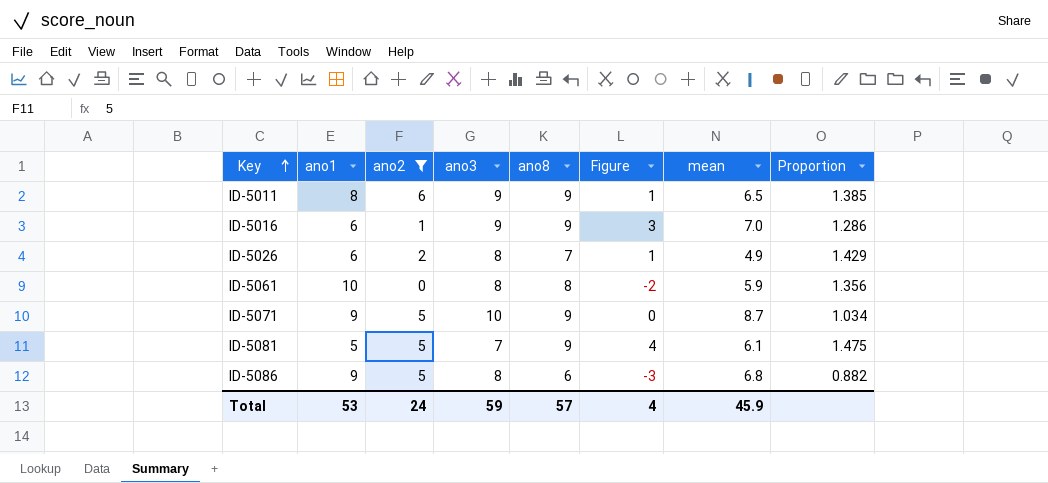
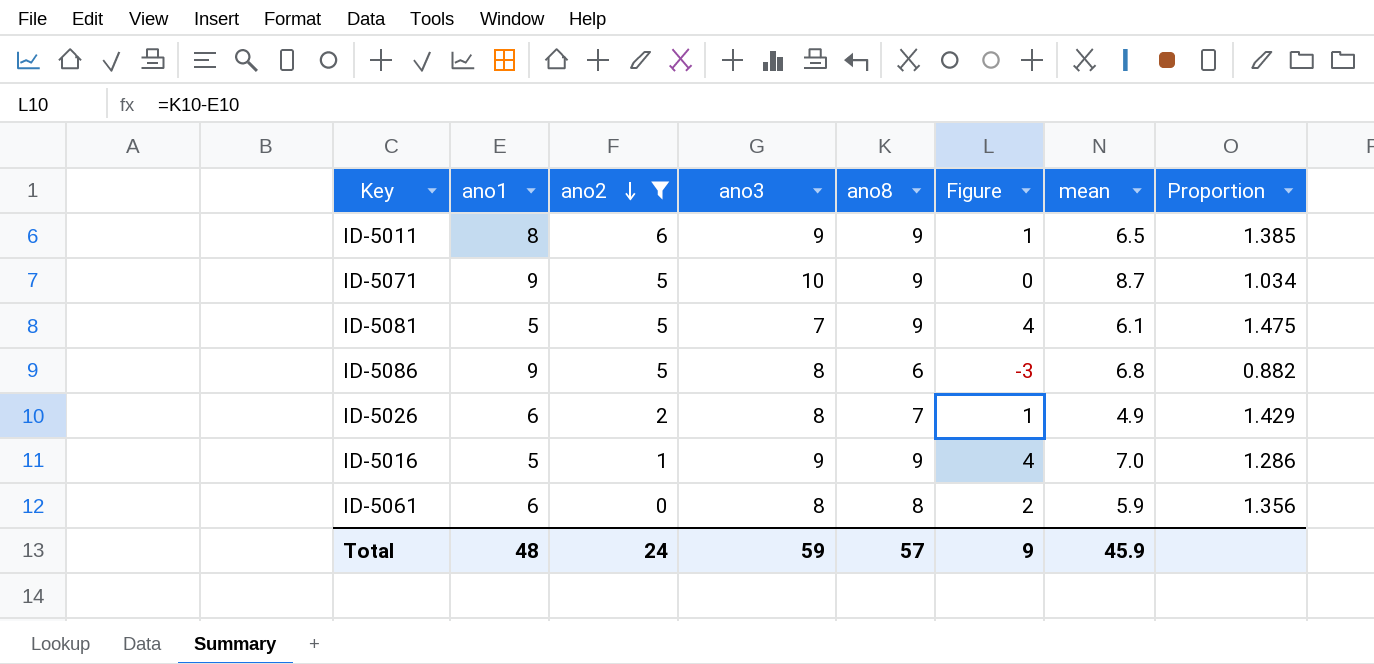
row order: Key ascending -> ano2 descending
ID-5016 | ano1: 6 -> 5
ID-5016 | Figure: 3 -> 4
ID-5061 | ano1: 10 -> 6
ID-5061 | Figure: -2 -> 2
Total | ano1: 53 -> 48
Total | Figure: 4 -> 9

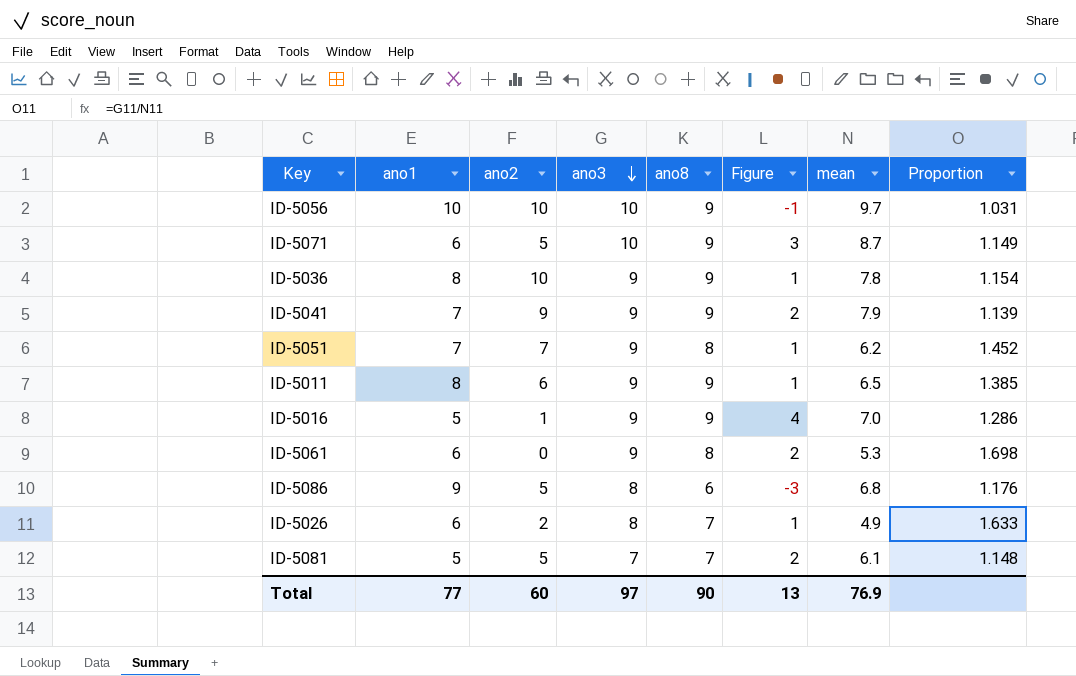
filter: ano2 <= 6 -> none
row order: ano2 descending -> ano3 descending
column Proportion | formula: [ano8] / [mean] -> [ano3] / [mean]
ID-5071 | ano1: 9 -> 6
ID-5071 | Figure: 0 -> 3
ID-5061 | ano3: 8 -> 9
ID-5061 | mean: 5.9 -> 5.3
ID-5081 | ano8: 9 -> 7
ID-5081 | Figure: 4 -> 2
Total | ano1: 48 -> 77
Total | ano2: 24 -> 60
Total | ano3: 59 -> 97
Total | ano8: 57 -> 90
Total | Figure: 9 -> 13
Total | mean: 45.9 -> 76.9

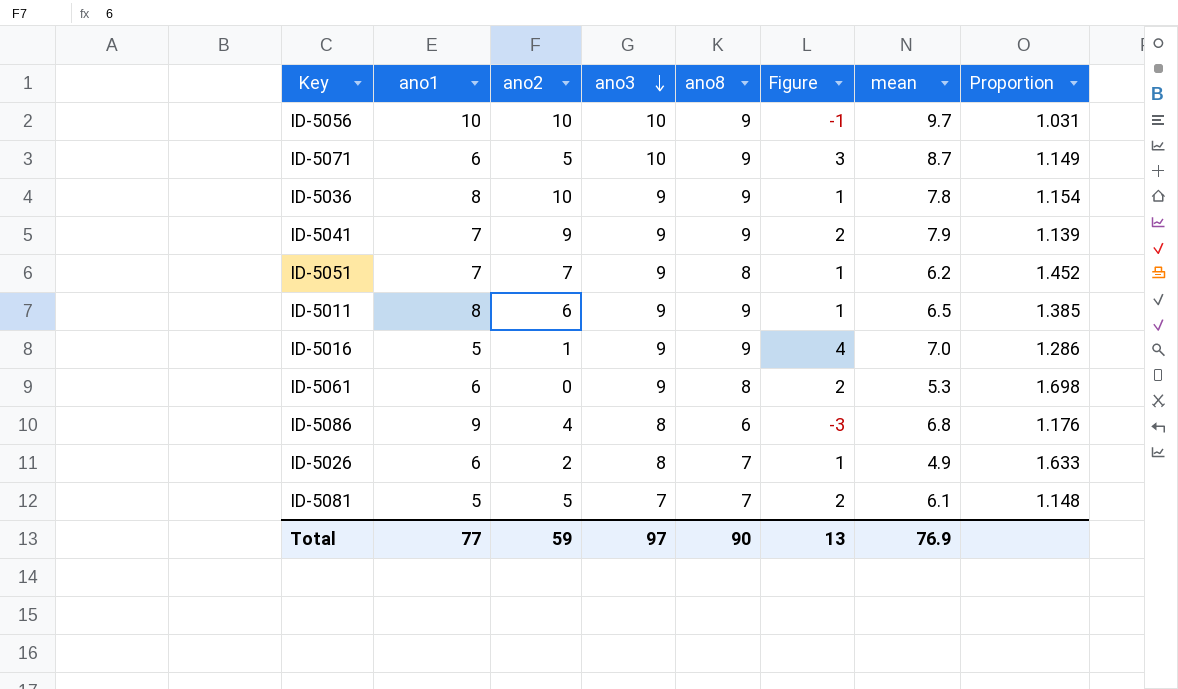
ID-5086 | ano2: 5 -> 4
Total | ano2: 60 -> 59

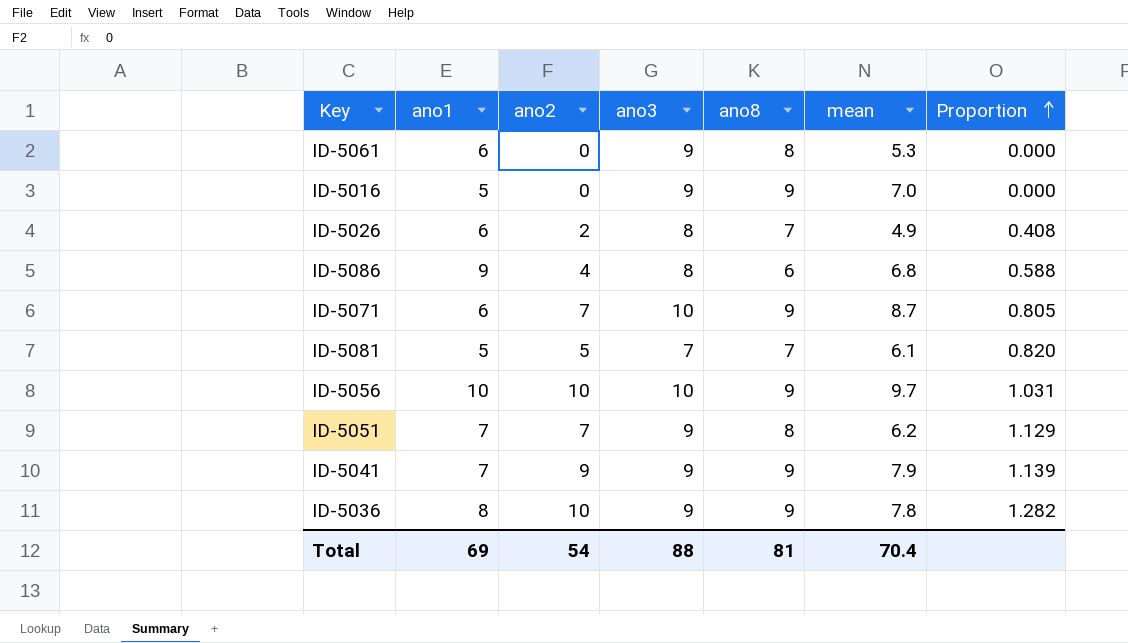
row order: ano3 descending -> Proportion ascending
column Figure | formula: [ano8] - [ano1] -> none
column Proportion | formula: [ano3] / [mean] -> [ano2] / [mean]
row ID-5011: 8 | 6 | 9 | 9 | 1 | 6.5 | 1.385 -> none
ID-5016 | ano2: 1 -> 0
ID-5071 | ano2: 5 -> 7
Total | ano1: 77 -> 69
Total | ano2: 59 -> 54
Total | ano3: 97 -> 88
Total | ano8: 90 -> 81
Total | mean: 76.9 -> 70.4

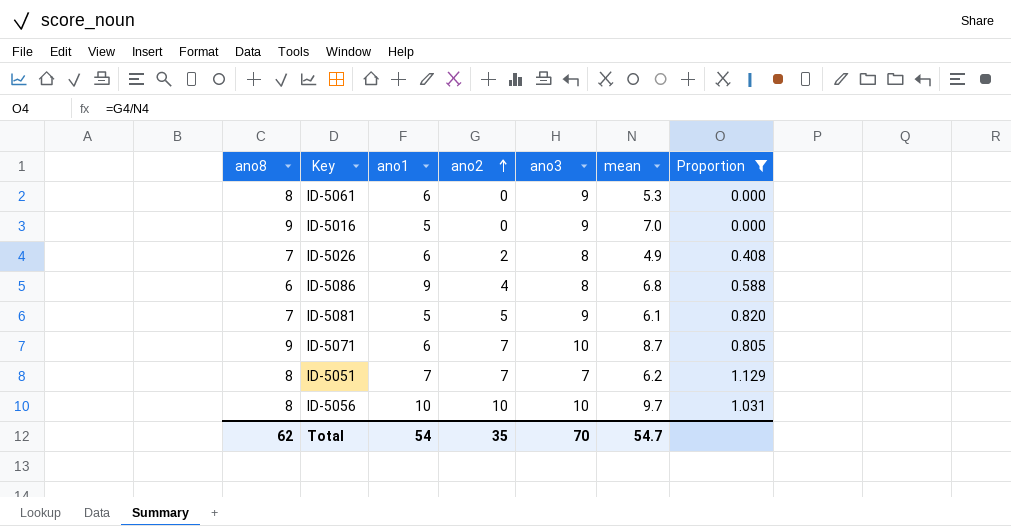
filter: none -> Proportion <= 1.129
row order: Proportion ascending -> ano2 ascending
column ano8 | position: 5 -> 1
ID-5081 | ano3: 7 -> 9
ID-5051 | ano3: 9 -> 7
ID-5056 | ano8: 9 -> 8
Total | ano8: 81 -> 62
Total | ano1: 69 -> 54
Total | ano2: 54 -> 35
Total | ano3: 88 -> 70
Total | mean: 70.4 -> 54.7

